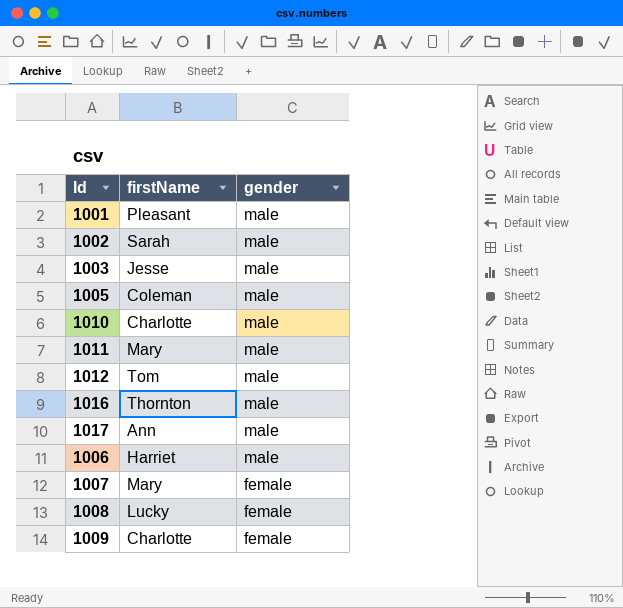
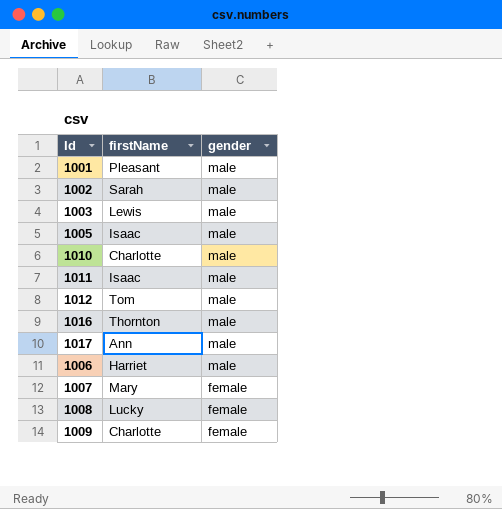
1003 | firstName: Jesse -> Lewis
1005 | firstName: Coleman -> Isaac
1011 | firstName: Mary -> Isaac

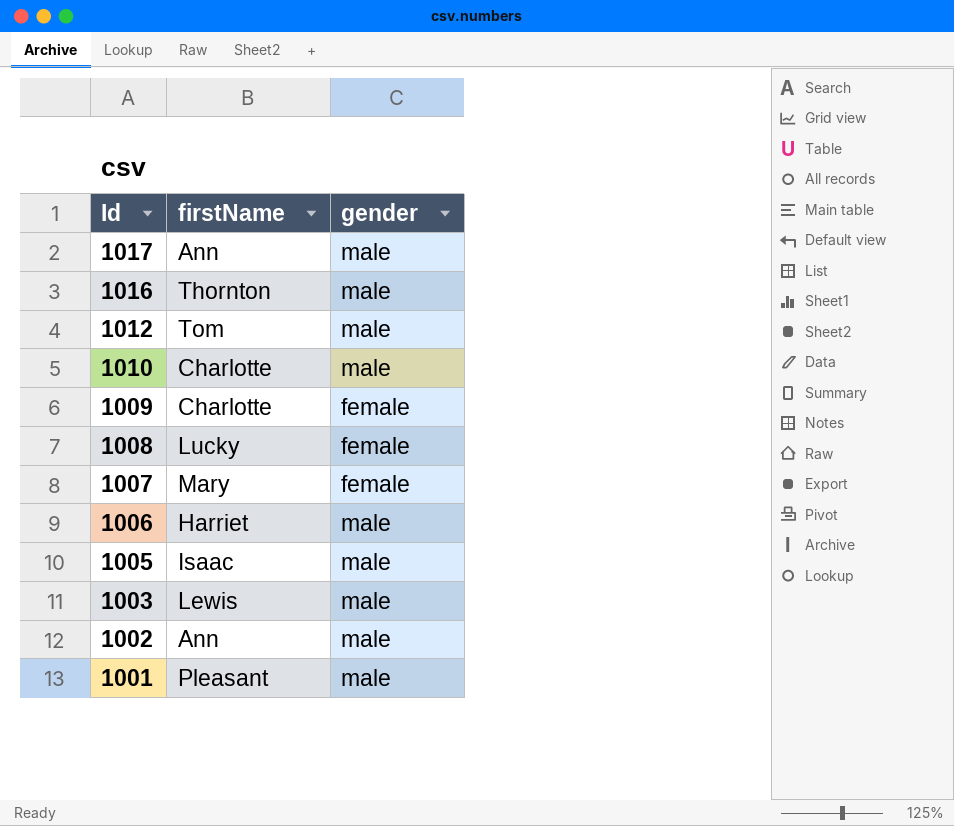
row order: gender descending -> Id descending
row 1011: Isaac | male -> none
1002 | firstName: Sarah -> Ann

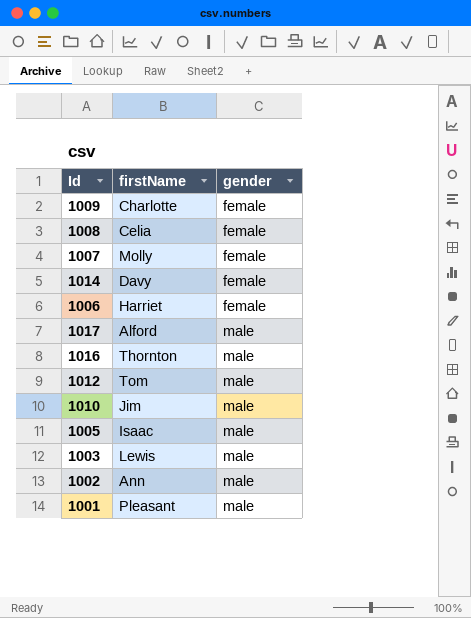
row order: Id descending -> gender ascending
1008 | firstName: Lucky -> Celia
1007 | firstName: Mary -> Molly
row 1014: none -> Davy | female
1006 | gender: male -> female
1017 | firstName: Ann -> Alford
1010 | firstName: Charlotte -> Jim

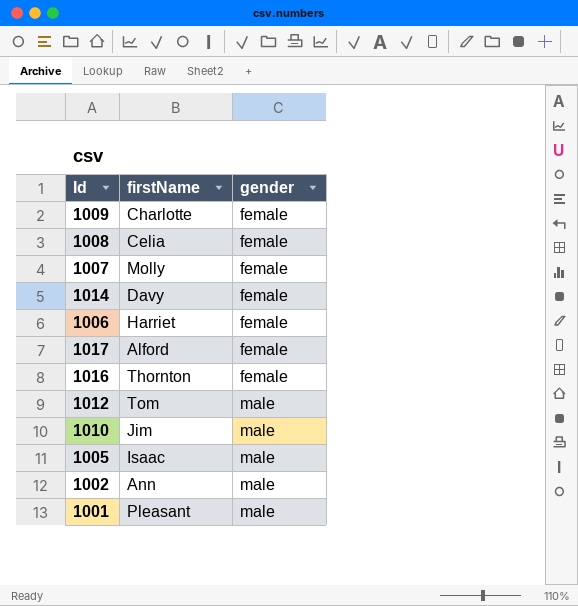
row 1003: Lewis | male -> none
1017 | gender: male -> female
1016 | gender: male -> female

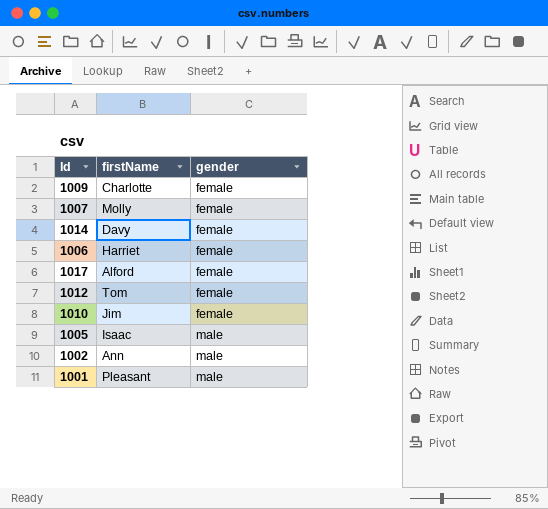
row 1008: Celia | female -> none
row 1016: Thornton | female -> none
1012 | gender: male -> female
1010 | gender: male -> female

